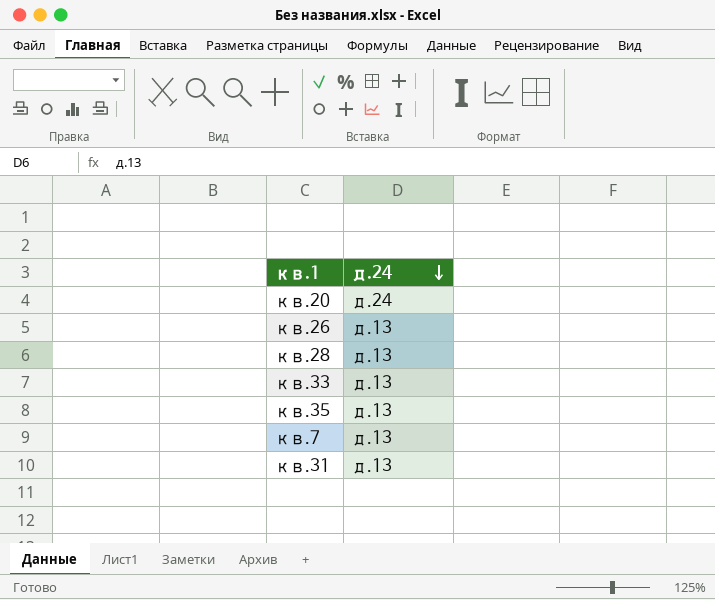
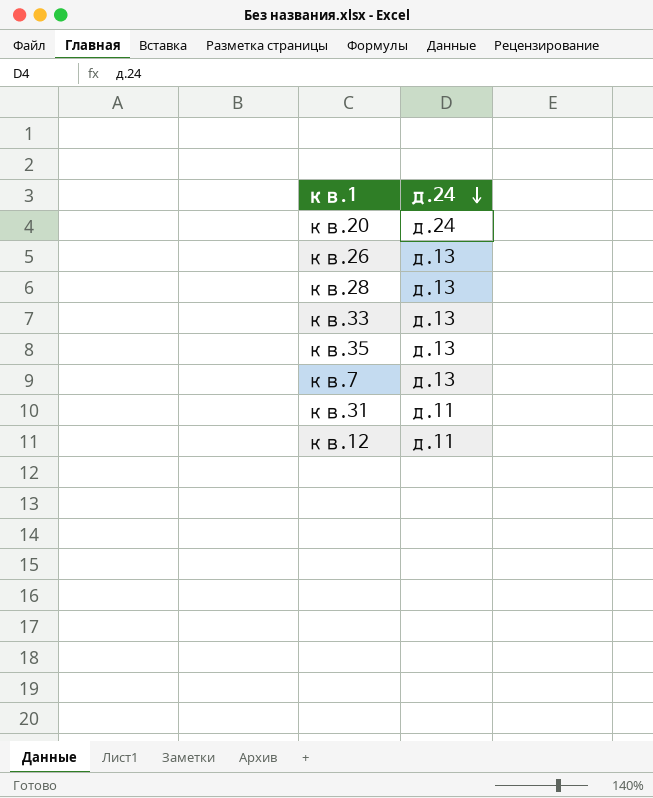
кв.31 | д.24: д.13 -> д.11
row кв.12: none -> д.11

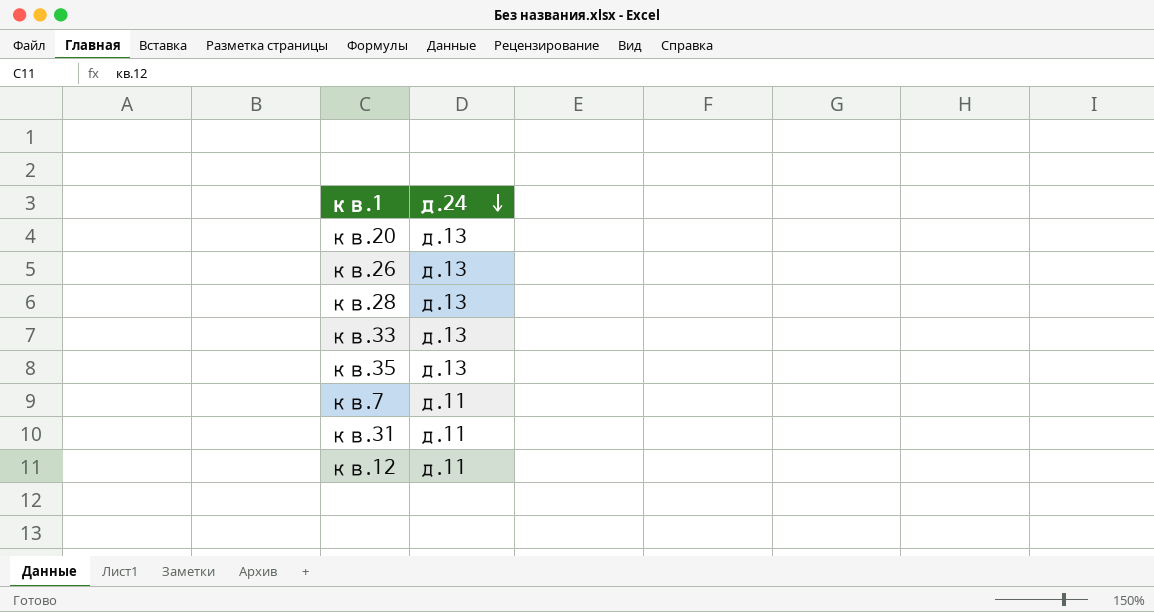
кв.20 | д.24: д.24 -> д.13
кв.7 | д.24: д.13 -> д.11

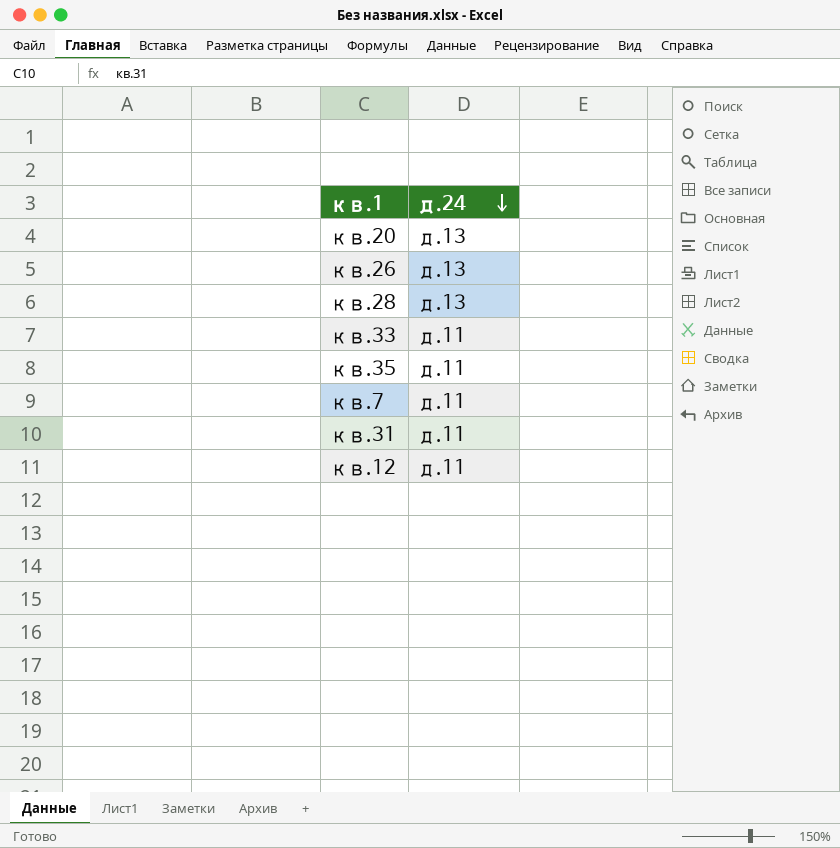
кв.33 | д.24: д.13 -> д.11
кв.35 | д.24: д.13 -> д.11

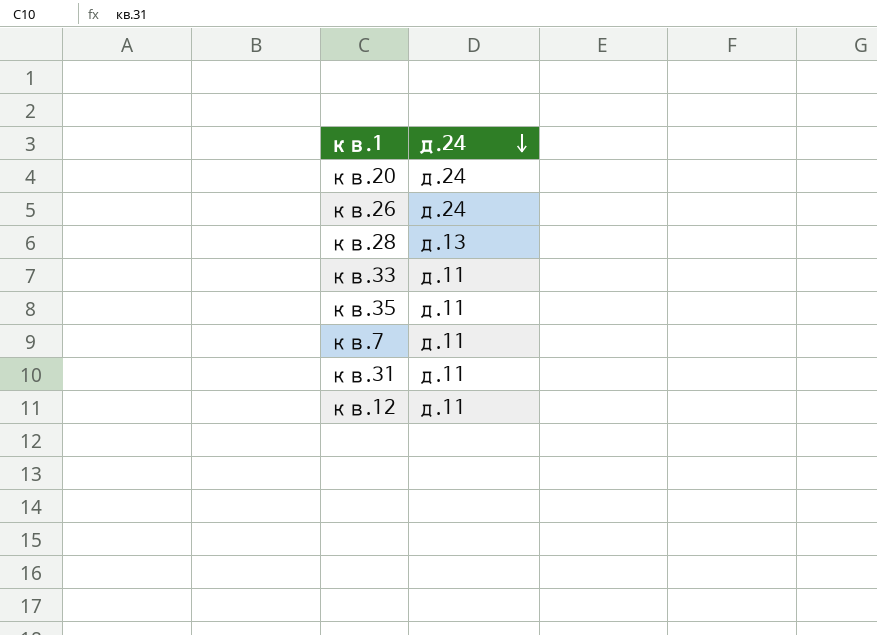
кв.20 | д.24: д.13 -> д.24
кв.26 | д.24: д.13 -> д.24

